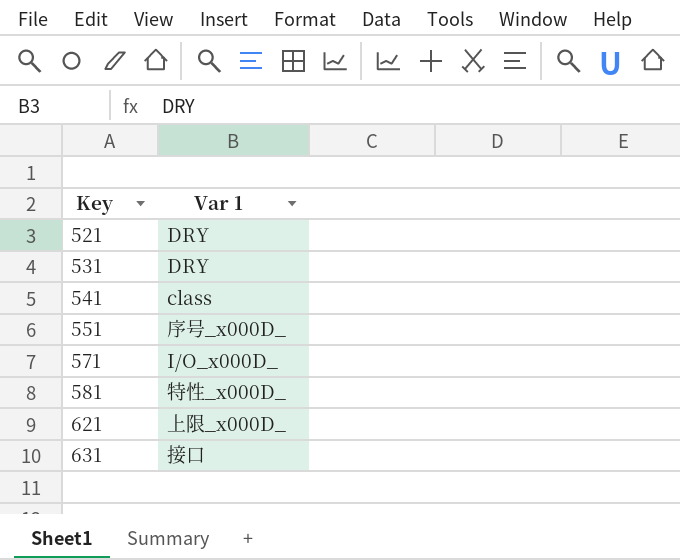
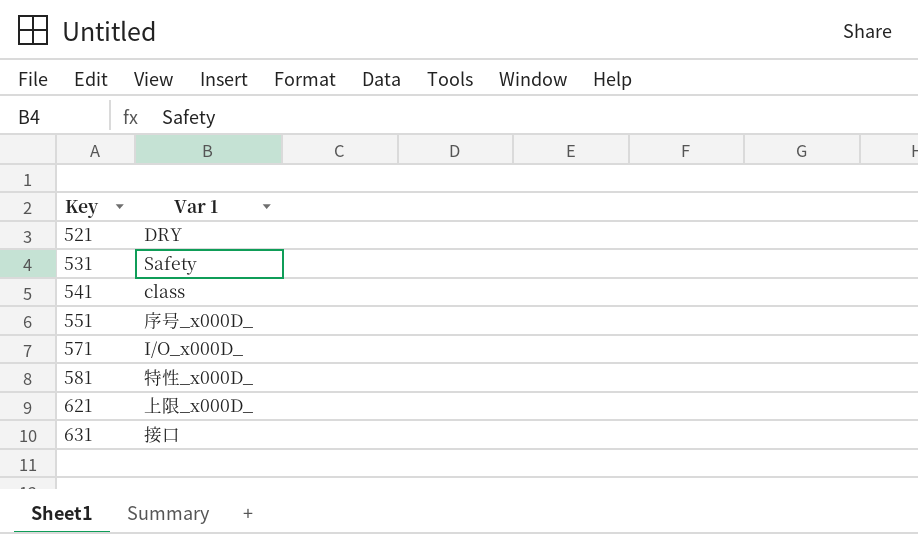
531 | Var 1: DRY -> Safety

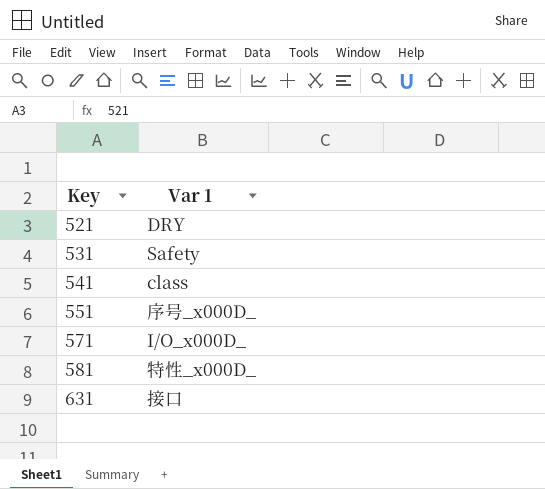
row 621: 上限_x000D_ -> none

